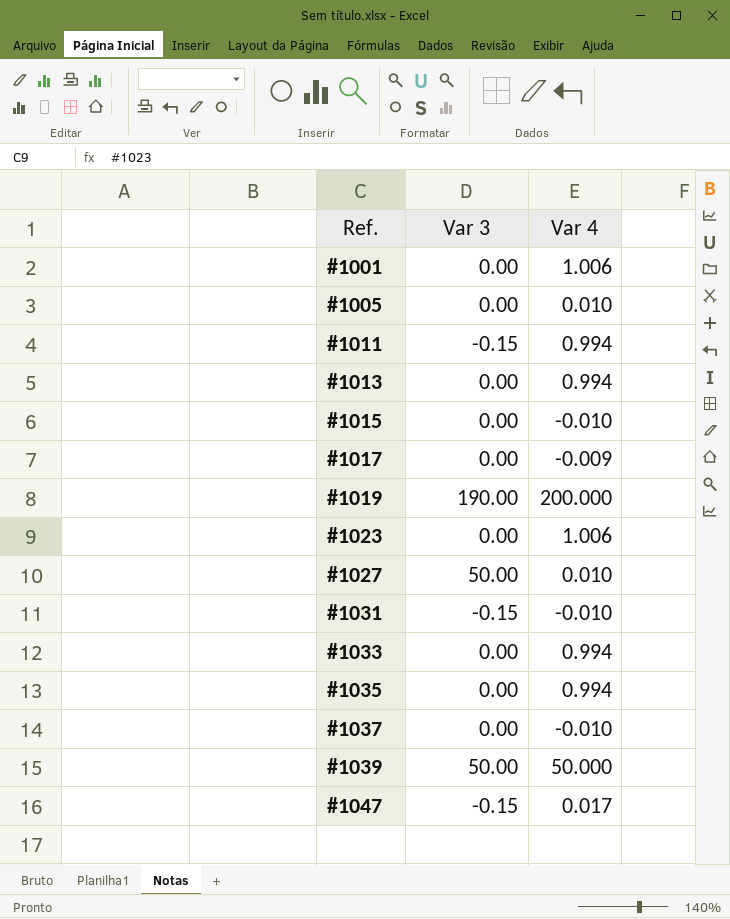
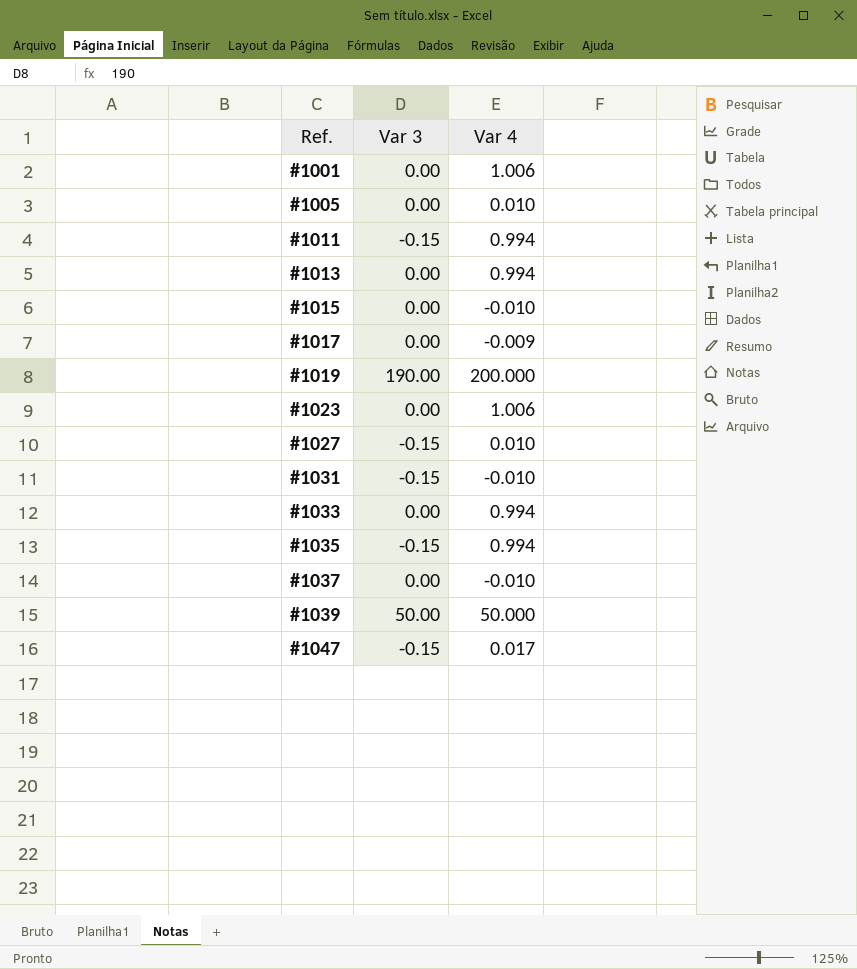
#1027 | Var 3: 50.00 -> -0.15
#1035 | Var 3: 0.00 -> -0.15

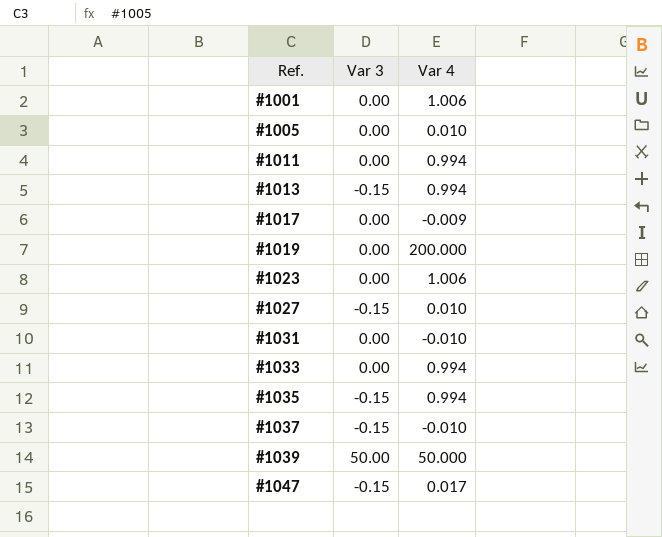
row #1015: 0.00 | -0.010 -> none
#1011 | Var 3: -0.15 -> 0.00
#1013 | Var 3: 0.00 -> -0.15
#1019 | Var 3: 190.00 -> 0.00
#1031 | Var 3: -0.15 -> 0.00
#1037 | Var 3: 0.00 -> -0.15

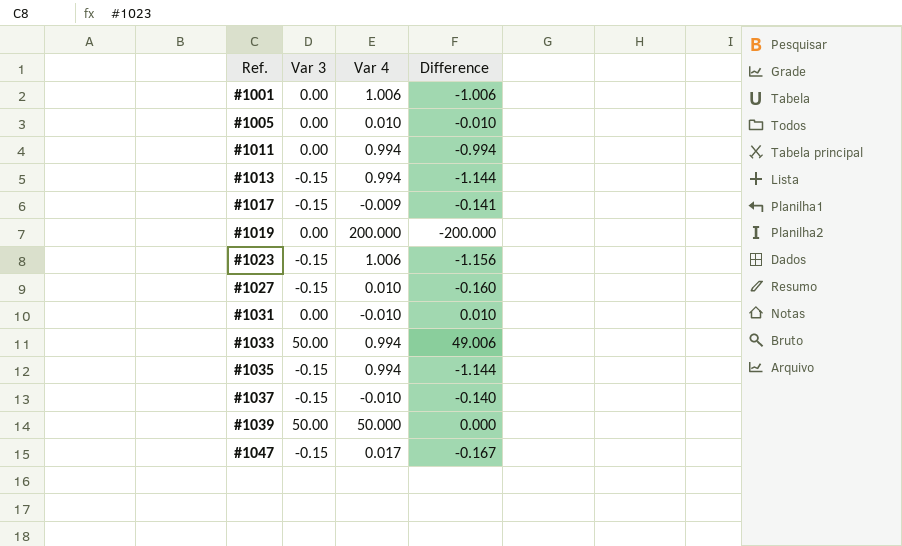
column Difference | formula: none -> [Var 3] - [Var 4]
#1017 | Var 3: 0.00 -> -0.15
#1023 | Var 3: 0.00 -> -0.15
#1033 | Var 3: 0.00 -> 50.00

